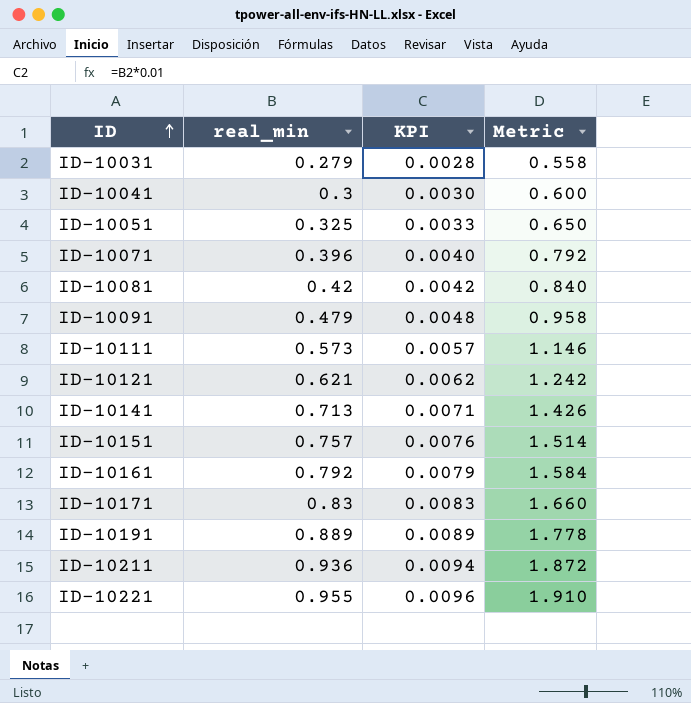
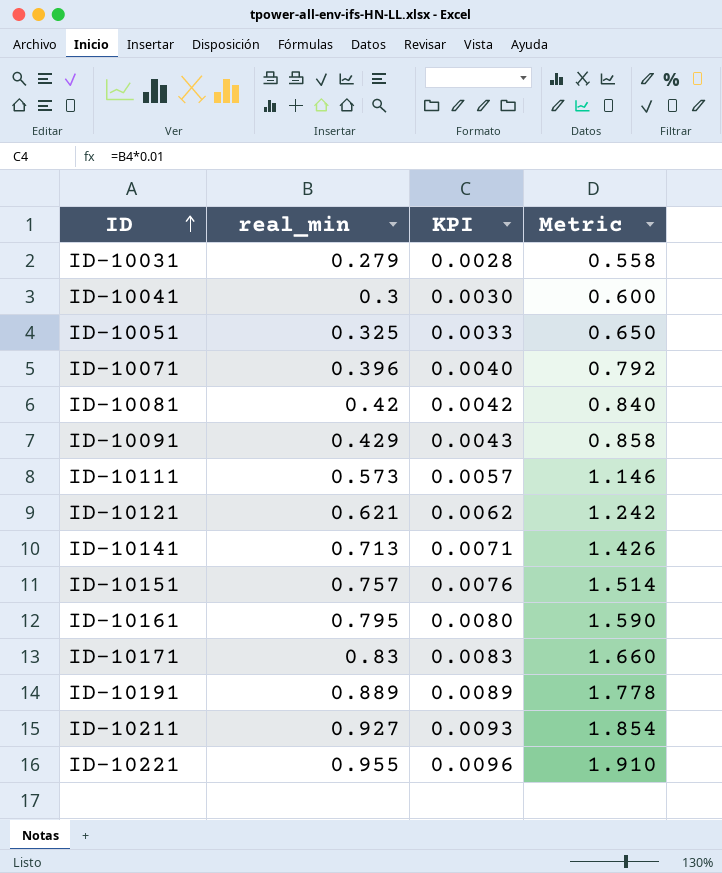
ID-10091 | real_min: 0.479 -> 0.429
ID-10091 | KPI: 0.0048 -> 0.0043
ID-10091 | Metric: 0.958 -> 0.858
ID-10161 | real_min: 0.792 -> 0.795
ID-10161 | KPI: 0.0079 -> 0.0080
ID-10161 | Metric: 1.584 -> 1.590
ID-10211 | real_min: 0.936 -> 0.927
ID-10211 | KPI: 0.0094 -> 0.0093
ID-10211 | Metric: 1.872 -> 1.854

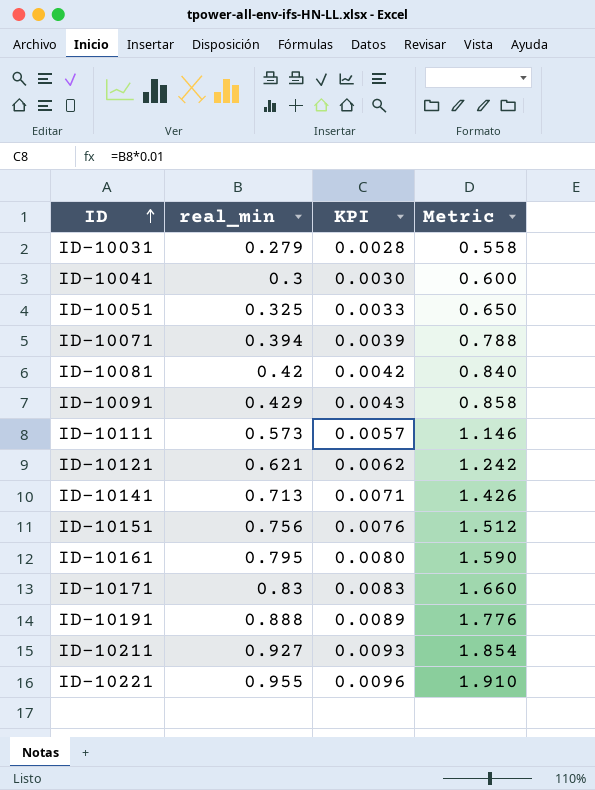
ID-10071 | real_min: 0.396 -> 0.394
ID-10071 | KPI: 0.0040 -> 0.0039
ID-10071 | Metric: 0.792 -> 0.788
ID-10151 | real_min: 0.757 -> 0.756
ID-10151 | Metric: 1.514 -> 1.512
ID-10191 | real_min: 0.889 -> 0.888
ID-10191 | Metric: 1.778 -> 1.776

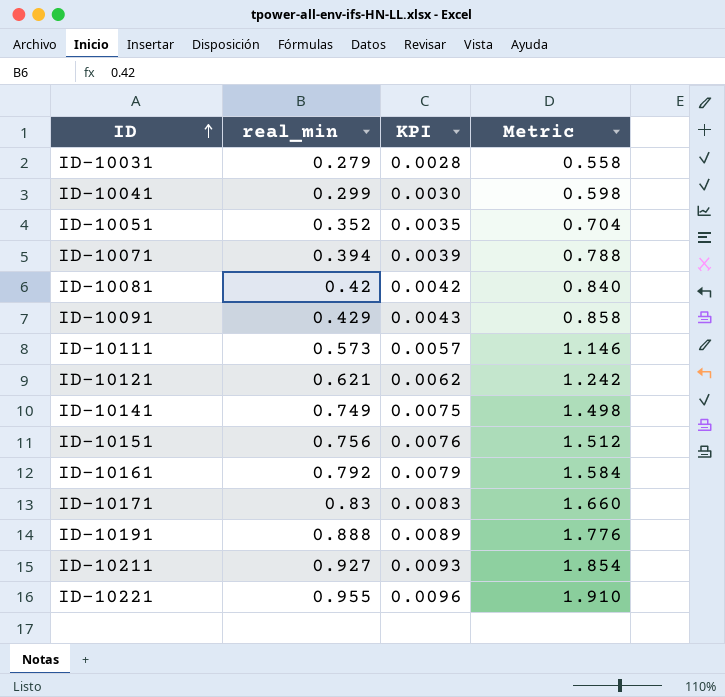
ID-10041 | real_min: 0.3 -> 0.299
ID-10041 | Metric: 0.600 -> 0.598
ID-10051 | real_min: 0.325 -> 0.352
ID-10051 | KPI: 0.0033 -> 0.0035
ID-10051 | Metric: 0.650 -> 0.704
ID-10141 | real_min: 0.713 -> 0.749
ID-10141 | KPI: 0.0071 -> 0.0075
ID-10141 | Metric: 1.426 -> 1.498
ID-10161 | real_min: 0.795 -> 0.792
ID-10161 | KPI: 0.0080 -> 0.0079
ID-10161 | Metric: 1.590 -> 1.584

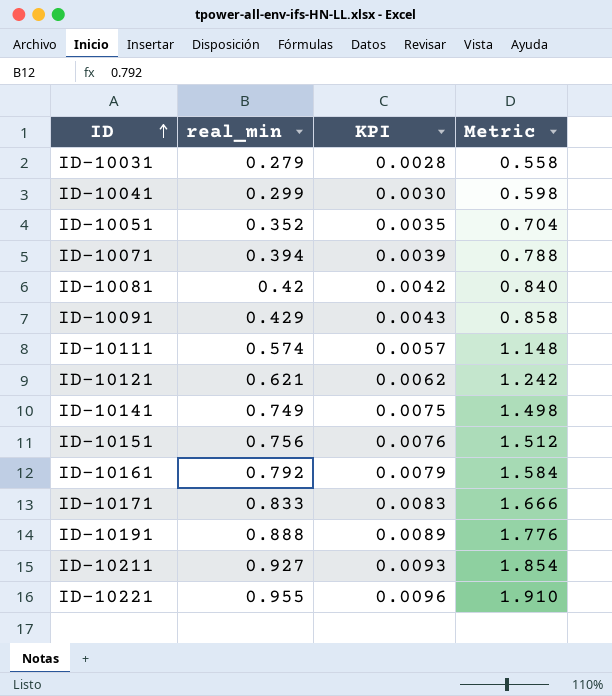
ID-10111 | real_min: 0.573 -> 0.574
ID-10111 | Metric: 1.146 -> 1.148
ID-10171 | real_min: 0.83 -> 0.833
ID-10171 | Metric: 1.660 -> 1.666

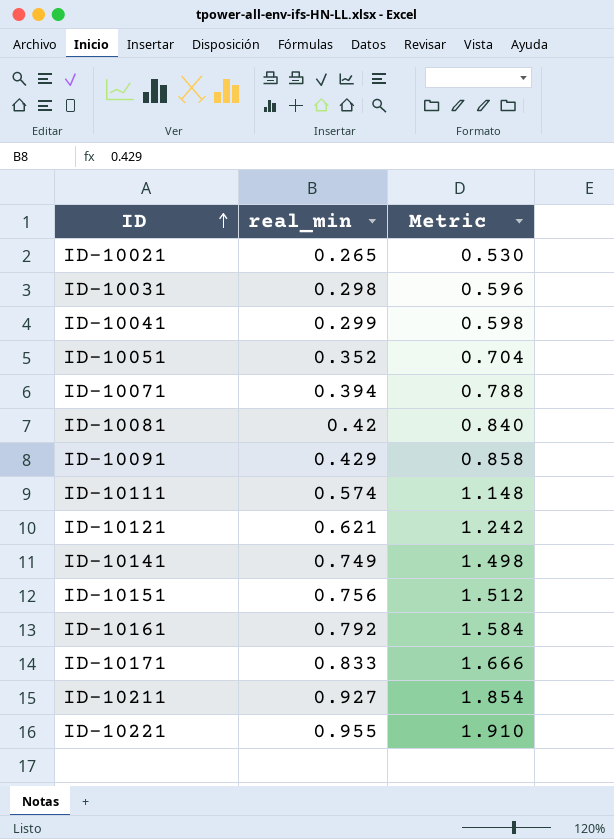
column KPI | formula: [real_min] * 0.01 -> none
row ID-10191: 0.888 | 0.0089 | 1.776 -> none
row ID-10021: none -> 0.265 | 0.530
ID-10031 | real_min: 0.279 -> 0.298
ID-10031 | Metric: 0.558 -> 0.596

